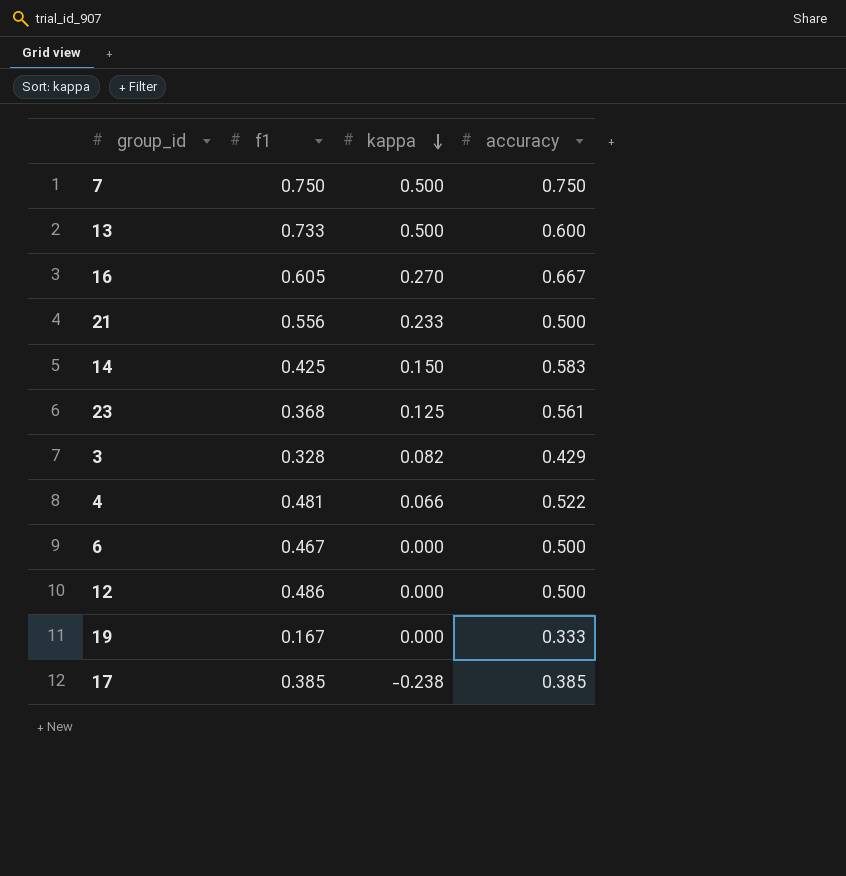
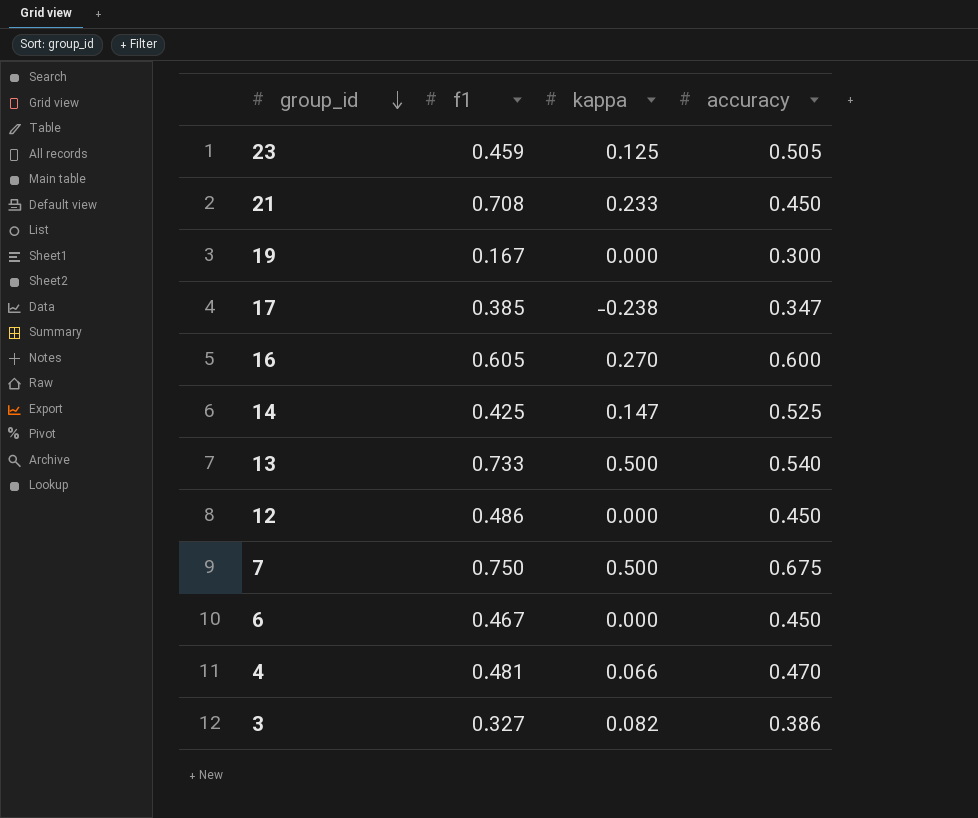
row order: kappa descending -> group_id descending
23 | f1: 0.368 -> 0.459
23 | accuracy: 0.561 -> 0.505
21 | f1: 0.556 -> 0.708
21 | accuracy: 0.500 -> 0.450
19 | accuracy: 0.333 -> 0.300
17 | accuracy: 0.385 -> 0.347
16 | accuracy: 0.667 -> 0.600
14 | kappa: 0.150 -> 0.147
14 | accuracy: 0.583 -> 0.525
13 | accuracy: 0.600 -> 0.540
12 | accuracy: 0.500 -> 0.450
7 | accuracy: 0.750 -> 0.675
6 | accuracy: 0.500 -> 0.450
4 | accuracy: 0.522 -> 0.470
3 | f1: 0.328 -> 0.327
3 | accuracy: 0.429 -> 0.386

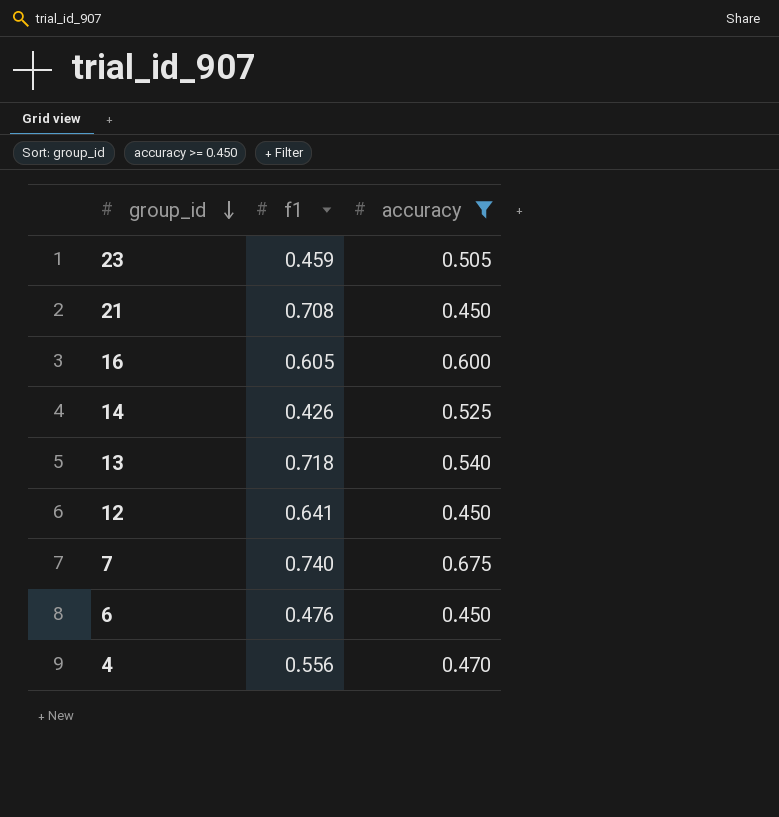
filter: none -> accuracy >= 0.450
column kappa | position: 3 -> none
14 | f1: 0.425 -> 0.426
13 | f1: 0.733 -> 0.718
12 | f1: 0.486 -> 0.641
7 | f1: 0.750 -> 0.740
6 | f1: 0.467 -> 0.476
4 | f1: 0.481 -> 0.556

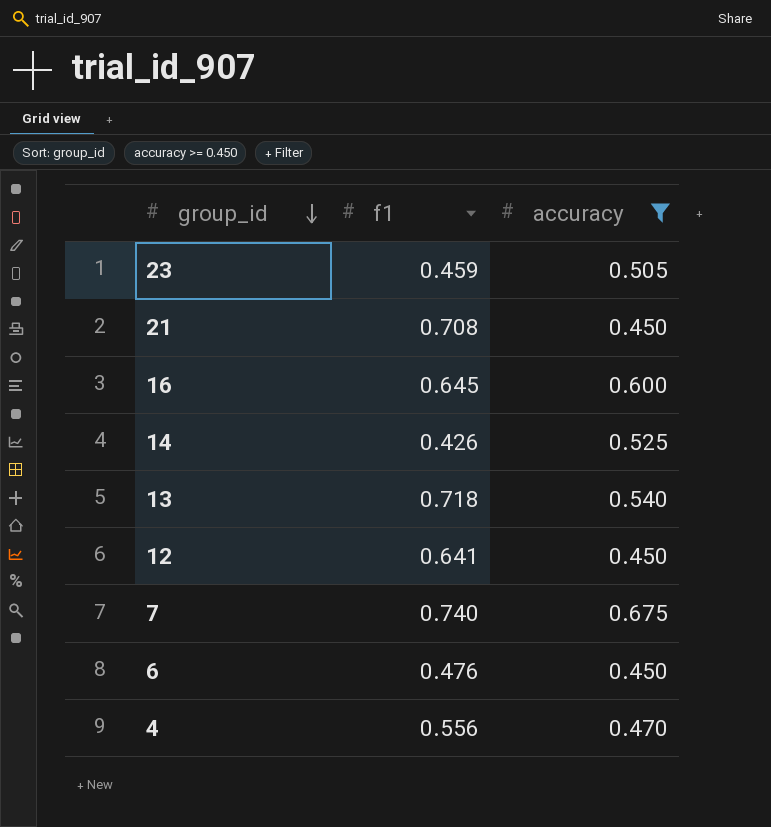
16 | f1: 0.605 -> 0.645

